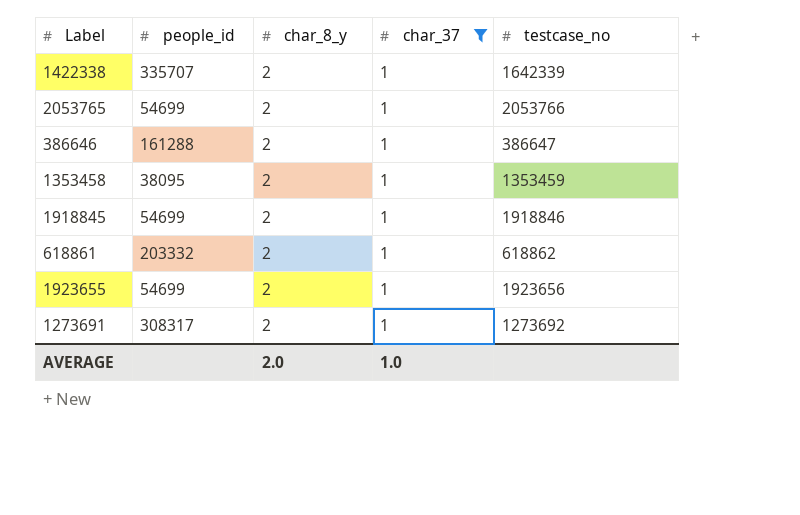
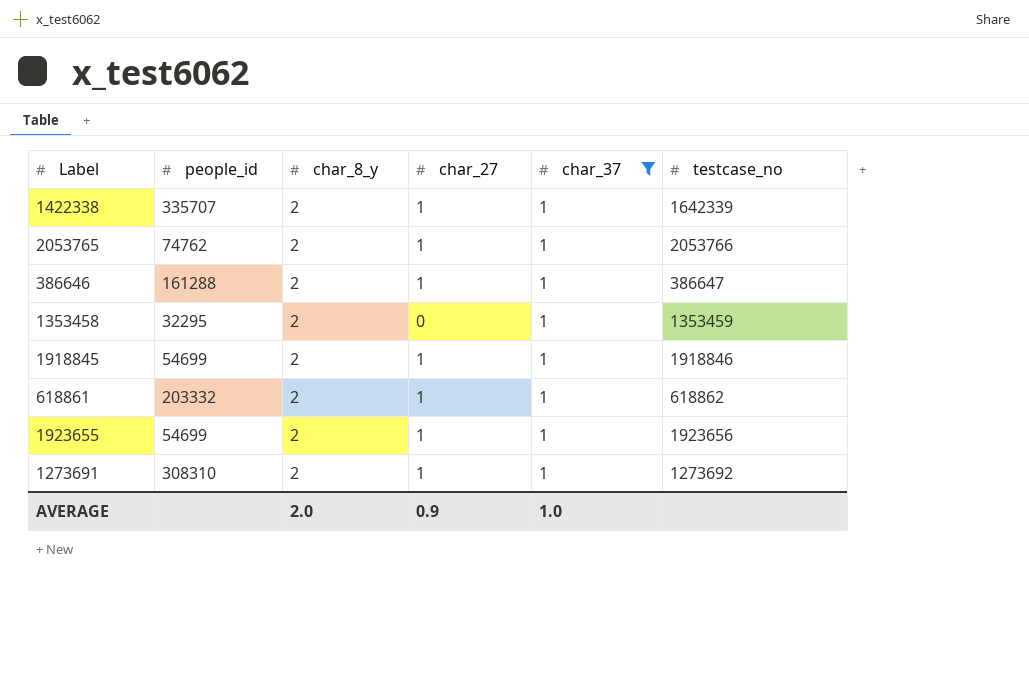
column char_27 | position: none -> 4
2053765 | people_id: 54699 -> 74762
1353458 | people_id: 38095 -> 32295
1273691 | people_id: 308317 -> 308310

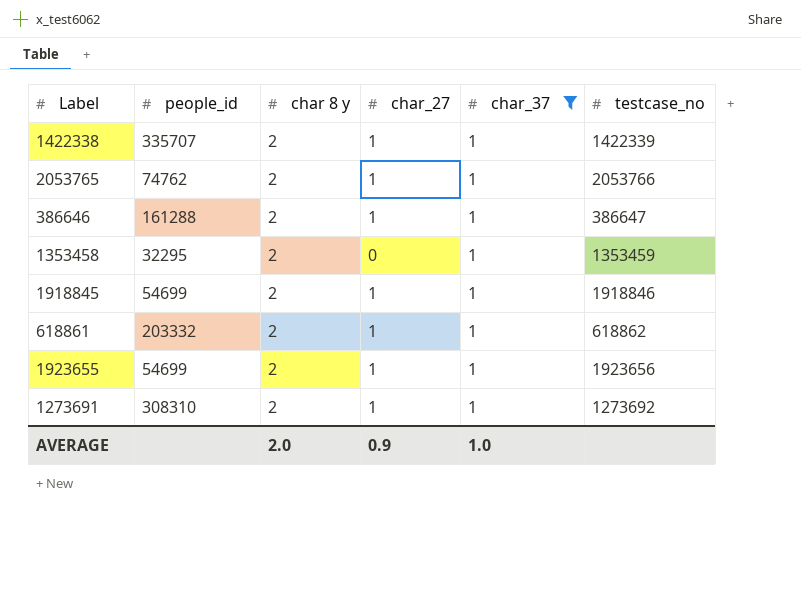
column name: char_8_y -> char 8 y
1422338 | testcase_no: 1642339 -> 1422339

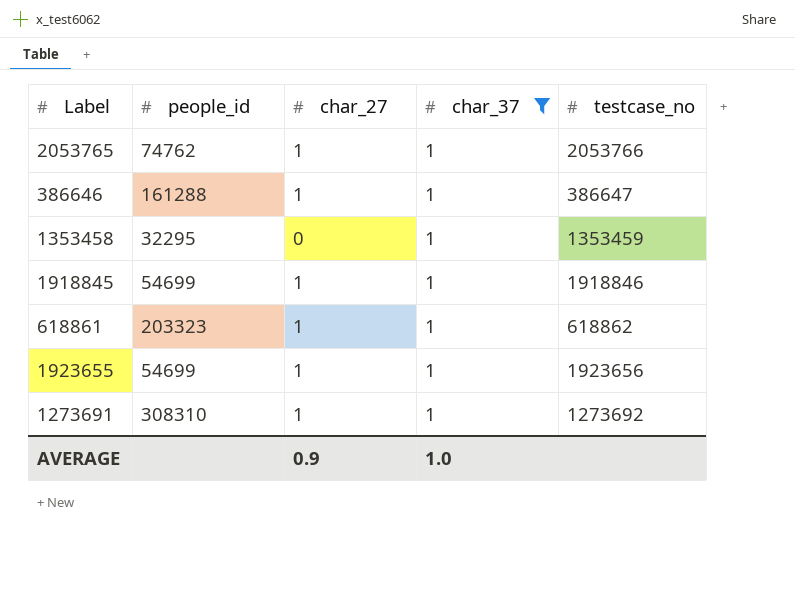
column char 8 y | position: 3 -> none
row 1422338: 335707 | 2 | 1 | 1 | 1422339 -> none
618861 | people_id: 203332 -> 203323

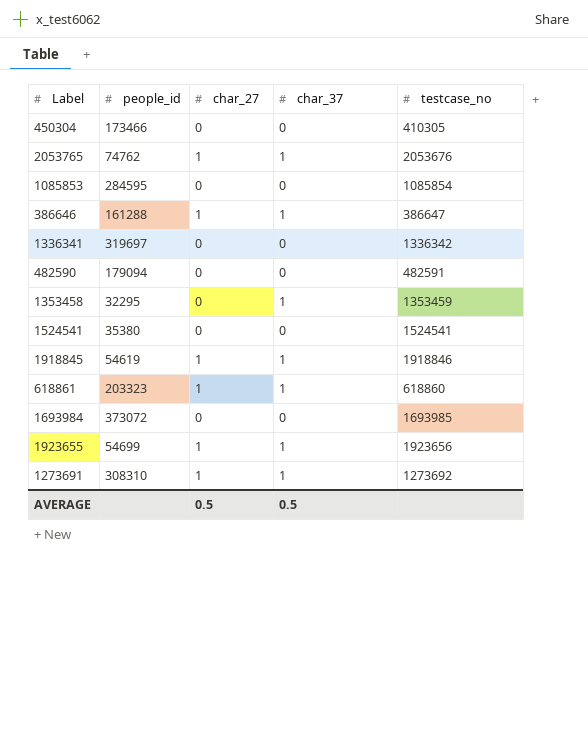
filter: char_37 = 1 -> none
2053765 | testcase_no: 2053766 -> 2053676
1918845 | people_id: 54699 -> 54619
618861 | testcase_no: 618862 -> 618860
AVERAGE | char_27: 0.9 -> 0.5
AVERAGE | char_37: 1.0 -> 0.5

